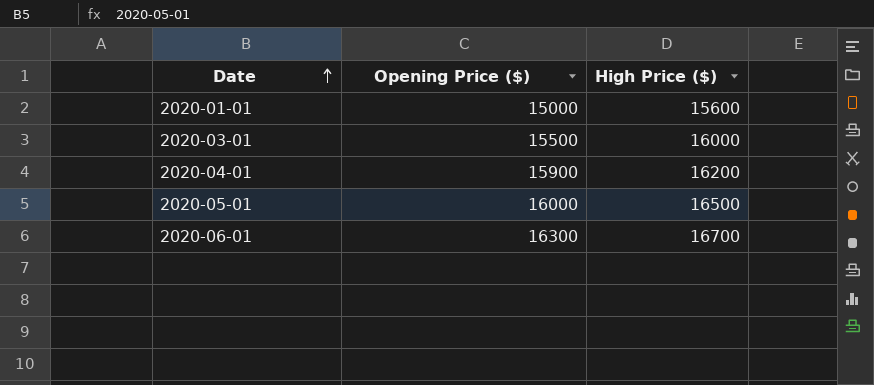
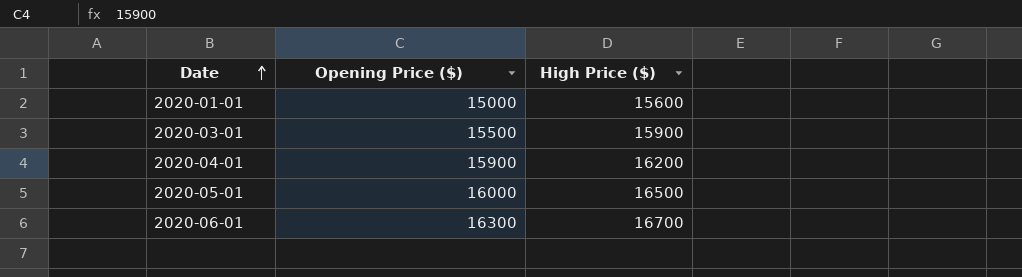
2020-03-01 | High Price ($): 16000 -> 15900

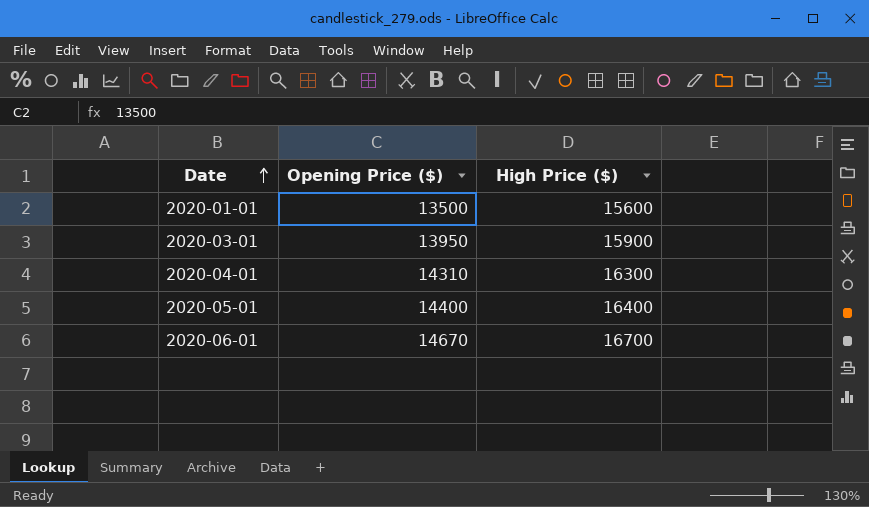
2020-01-01 | Opening Price ($): 15000 -> 13500
2020-03-01 | Opening Price ($): 15500 -> 13950
2020-04-01 | Opening Price ($): 15900 -> 14310
2020-04-01 | High Price ($): 16200 -> 16300
2020-05-01 | Opening Price ($): 16000 -> 14400
2020-05-01 | High Price ($): 16500 -> 16400
2020-06-01 | Opening Price ($): 16300 -> 14670

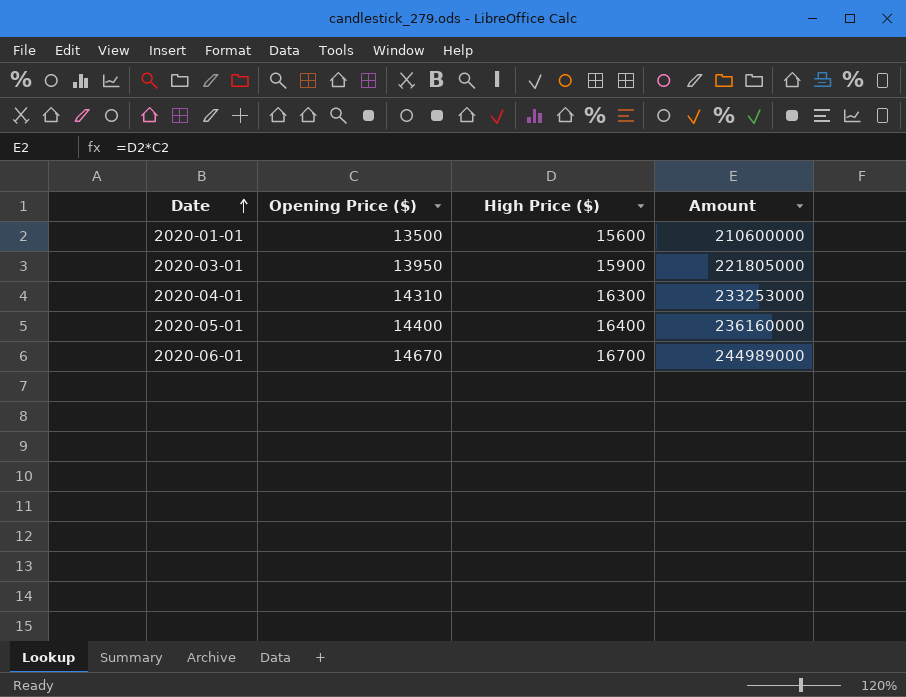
column Amount | formula: none -> [Opening Price ($)] * [High Price ($)]

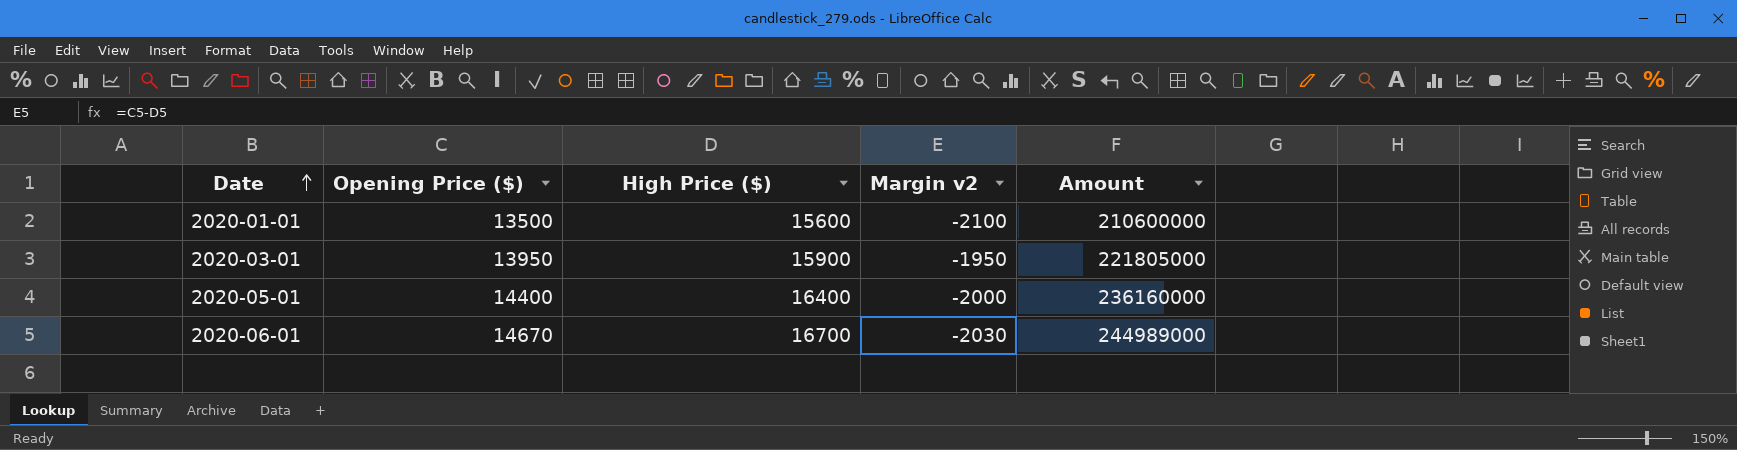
column Margin v2 | formula: none -> [Opening Price ($)] - [High Price ($)]
row 2020-04-01: 14310 | 16300 | 233253000 -> none

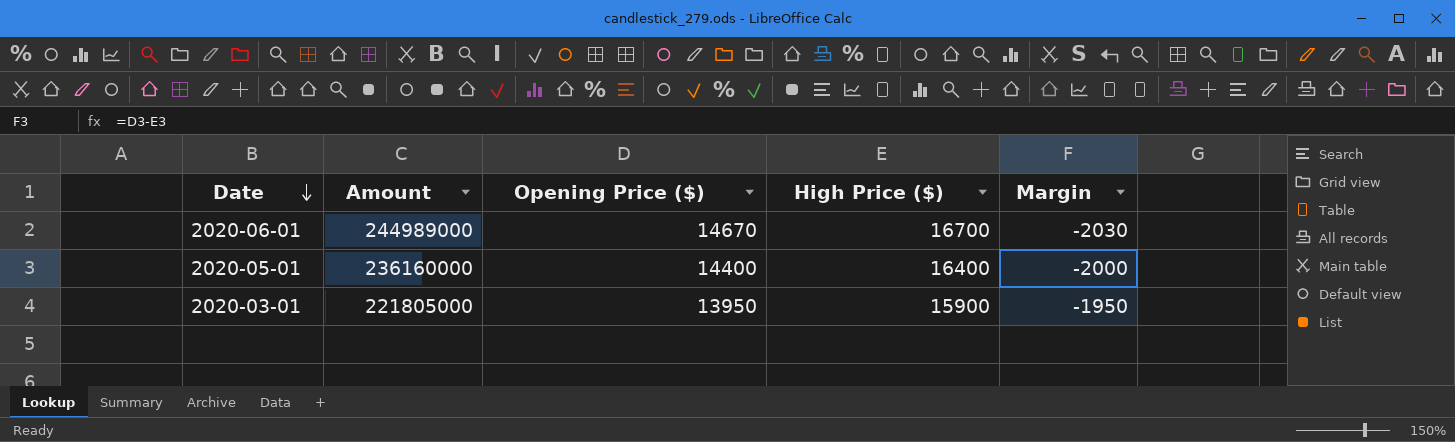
row order: Date ascending -> Date descending
column Amount | position: 5 -> 2
column name: Margin v2 -> Margin
row 2020-01-01: 13500 | 15600 | -2100 | 210600000 -> none

